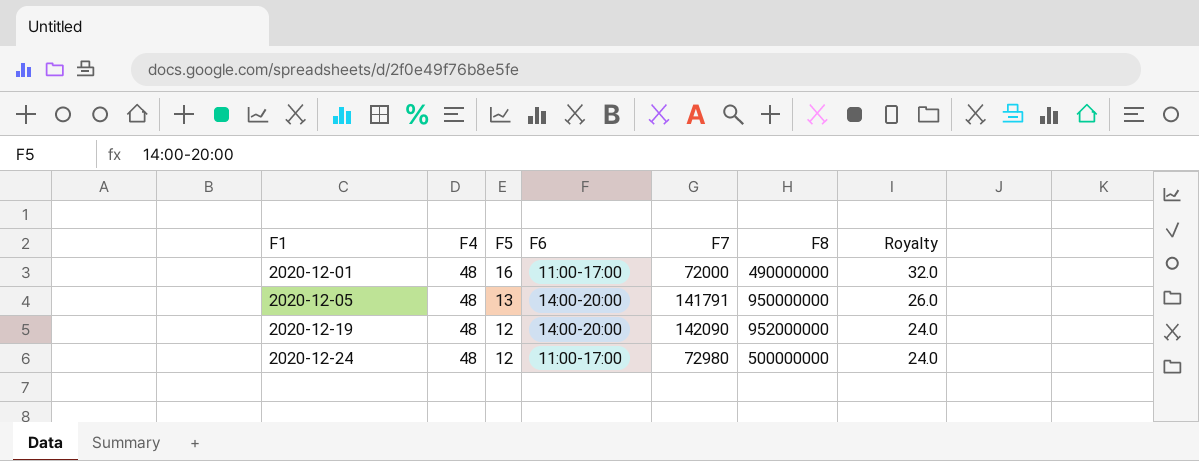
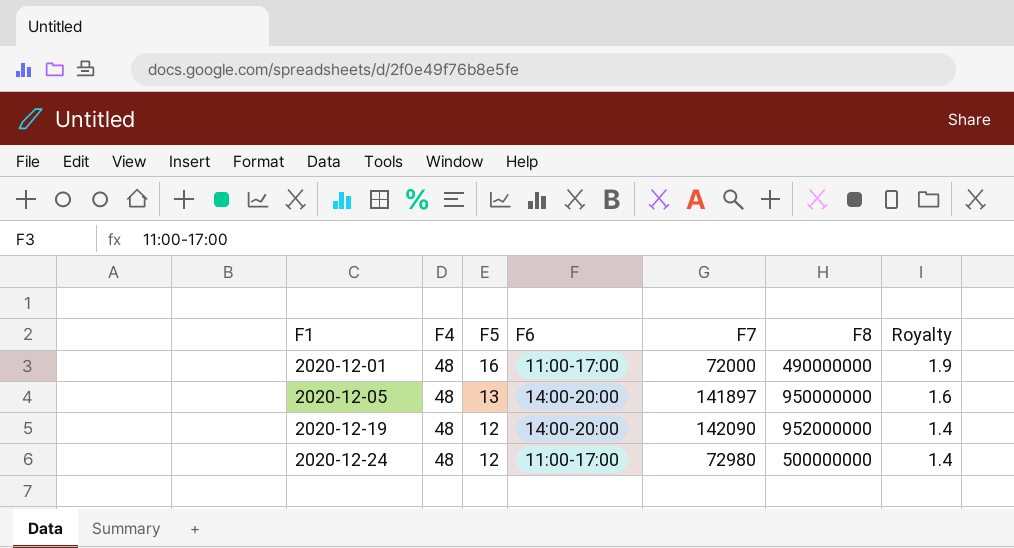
column Royalty | formula: [F5] * 2 -> [F5] * 0.12
2020-12-05 | F7: 141791 -> 141897

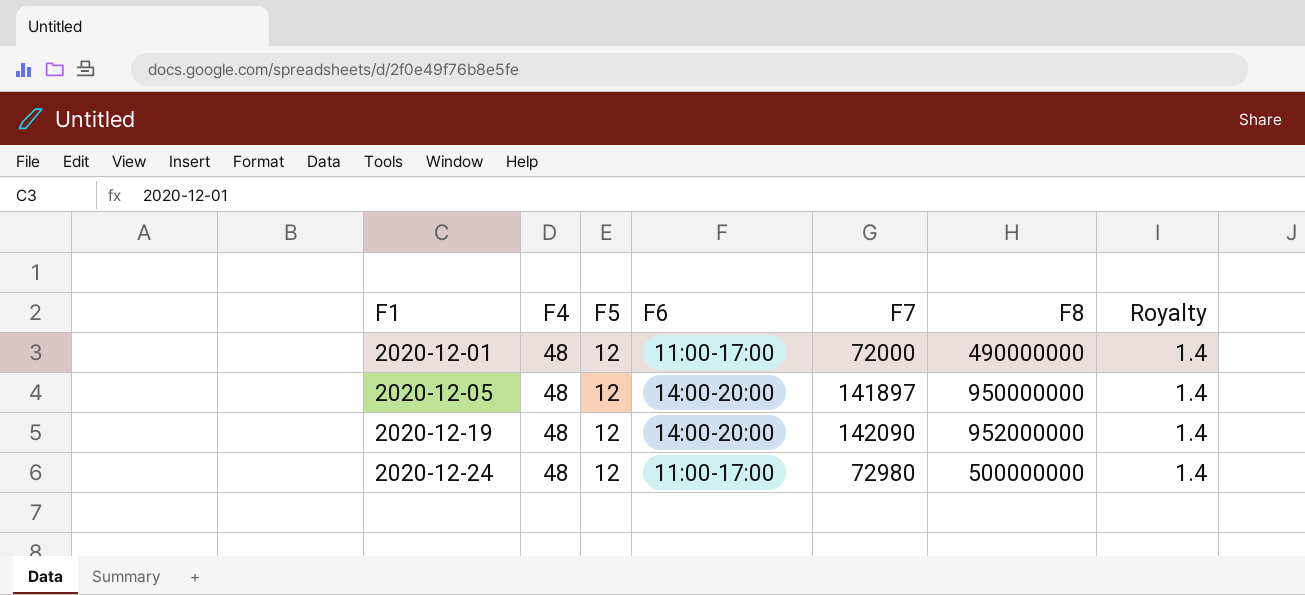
2020-12-01 | F5: 16 -> 12
2020-12-01 | Royalty: 1.9 -> 1.4
2020-12-05 | F5: 13 -> 12
2020-12-05 | Royalty: 1.6 -> 1.4

